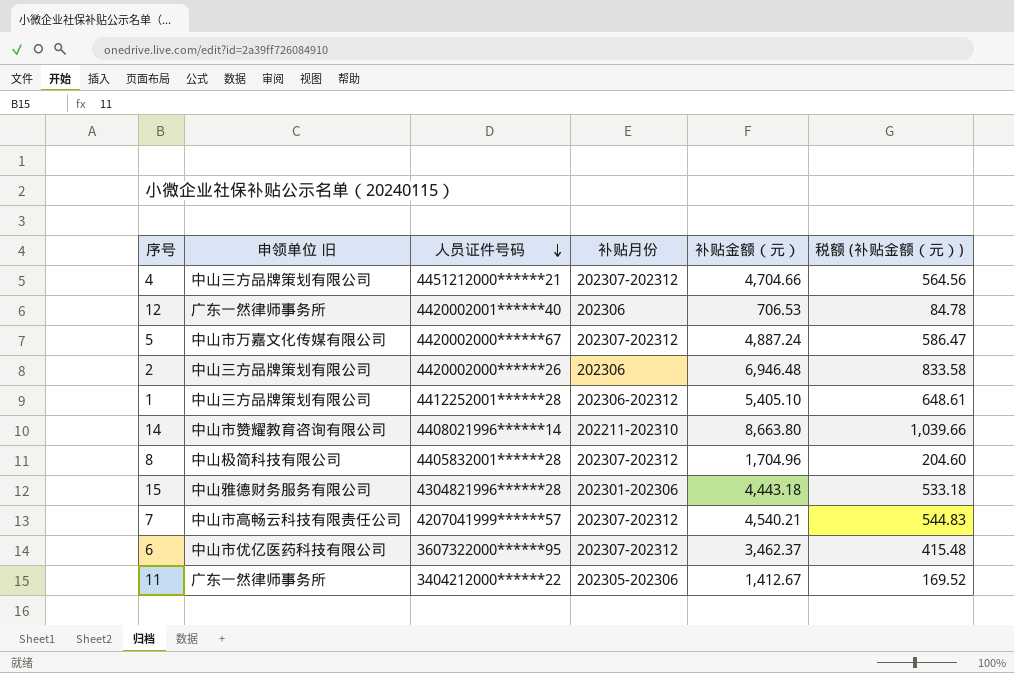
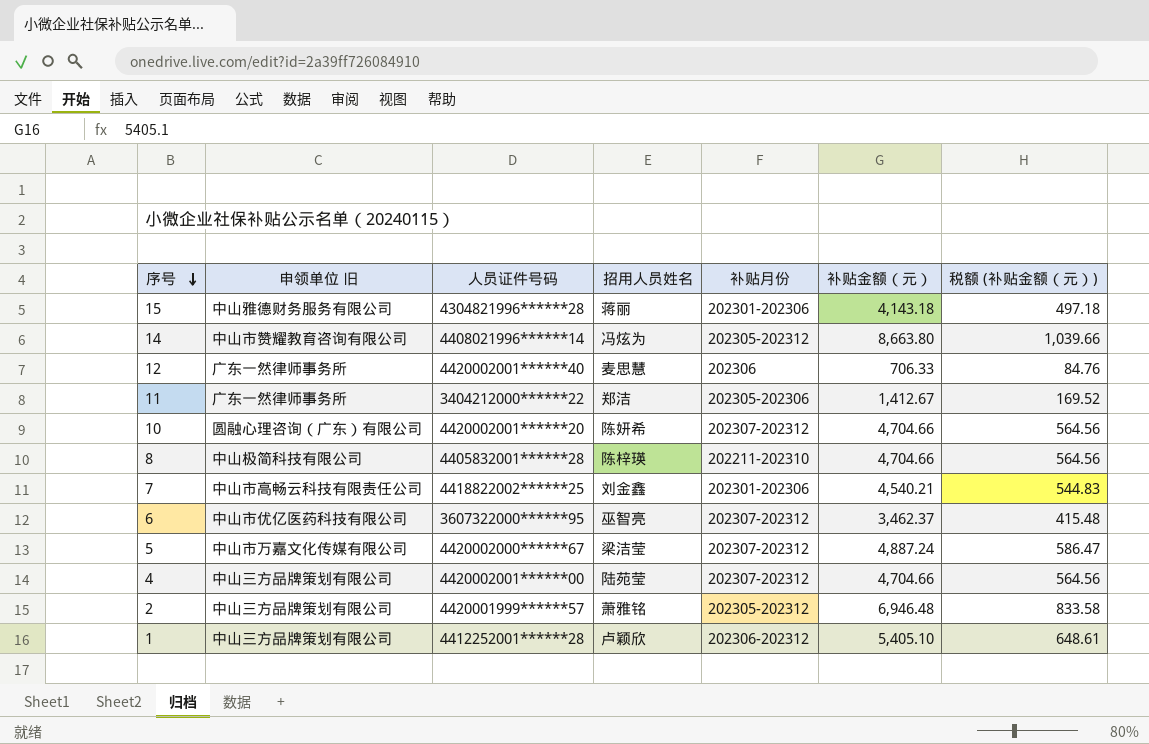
row order: 人员证件号码 descending -> 序号 descending
column 招用人员姓名 | position: none -> 4
15 | 补贴金额（元）: 4,443.18 -> 4,143.18
15 | 税额 (补贴金额（元）): 533.18 -> 497.18
14 | 补贴月份: 202211-202310 -> 202305-202312
12 | 补贴金额（元）: 706.53 -> 706.33
12 | 税额 (补贴金额（元）): 84.78 -> 84.76
row 10: none -> 圆融心理咨询（广东）有限公司 | 4420002001******20 | 陈妍希 | 202307-202312 | 4,704.66 | 564.56
8 | 补贴月份: 202307-202312 -> 202211-202310
8 | 补贴金额（元）: 1,704.96 -> 4,704.66
8 | 税额 (补贴金额（元）): 204.60 -> 564.56
7 | 人员证件号码: 4207041999******57 -> 4418822002******25
7 | 补贴月份: 202307-202312 -> 202301-202306
4 | 人员证件号码: 4451212000******21 -> 4420002001******00
2 | 人员证件号码: 4420002000******26 -> 4420001999******57
2 | 补贴月份: 202306 -> 202305-202312

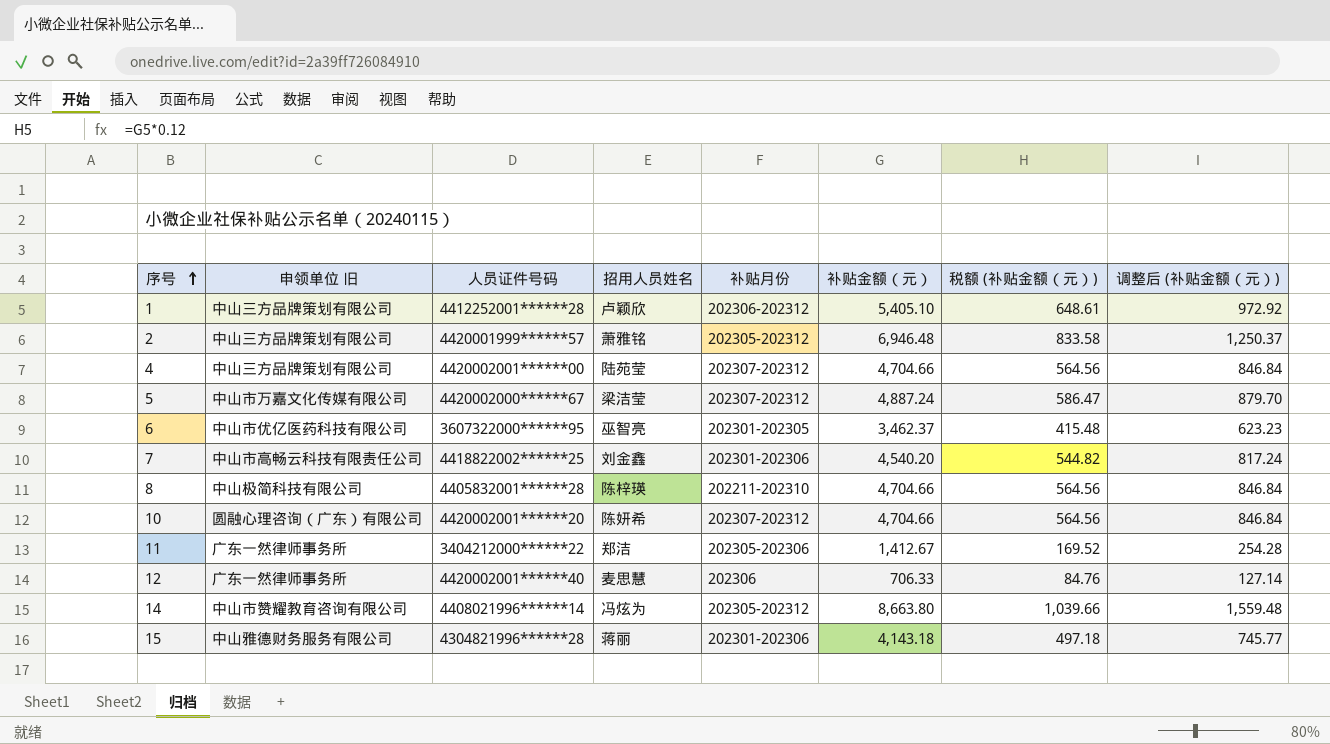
row order: 序号 descending -> 序号 ascending
column 调整后 (补贴金额（元）) | formula: none -> [补贴金额（元）] * 0.18
6 | 补贴月份: 202307-202312 -> 202301-202305
7 | 补贴金额（元）: 4,540.21 -> 4,540.20
7 | 税额 (补贴金额（元）): 544.83 -> 544.82

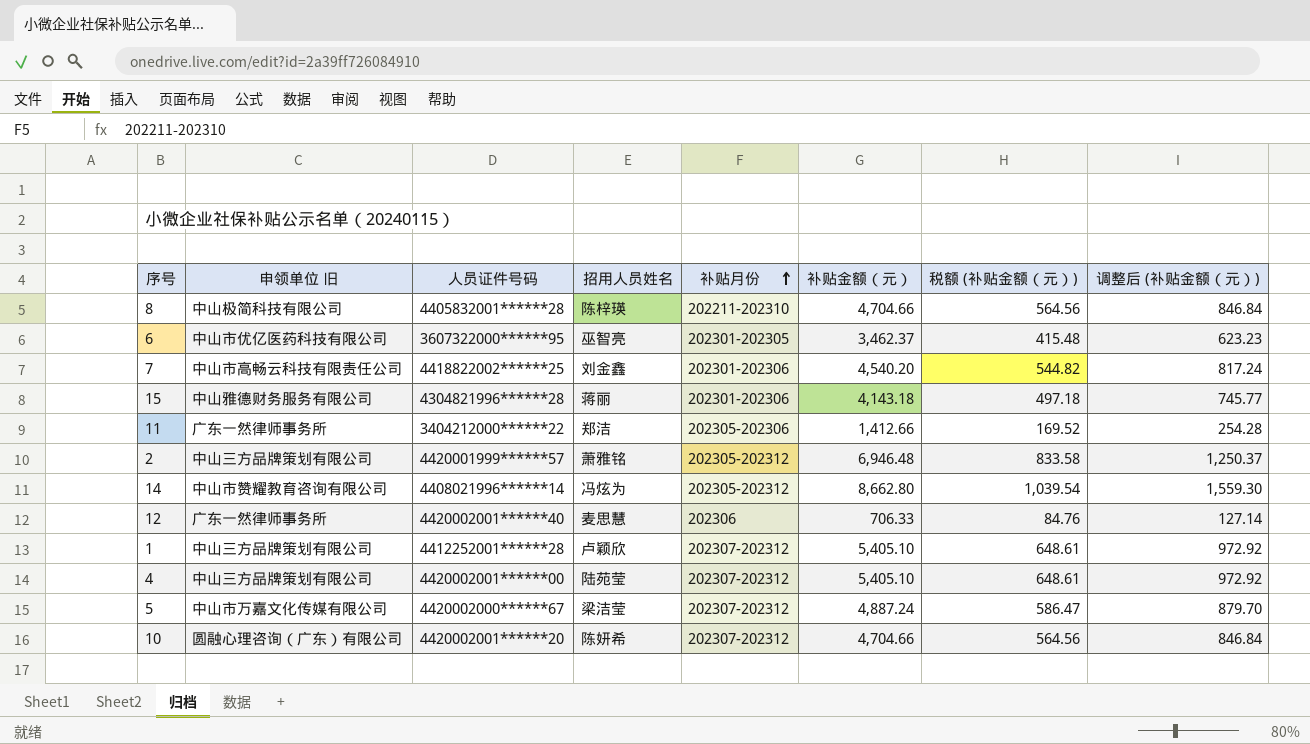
row order: 序号 ascending -> 补贴月份 ascending
11 | 补贴金额（元）: 1,412.67 -> 1,412.66
14 | 补贴金额（元）: 8,663.80 -> 8,662.80
14 | 税额 (补贴金额（元）): 1,039.66 -> 1,039.54
14 | 调整后 (补贴金额（元）): 1,559.48 -> 1,559.30
1 | 补贴月份: 202306-202312 -> 202307-202312
4 | 补贴金额（元）: 4,704.66 -> 5,405.10
4 | 税额 (补贴金额（元）): 564.56 -> 648.61
4 | 调整后 (补贴金额（元）): 846.84 -> 972.92

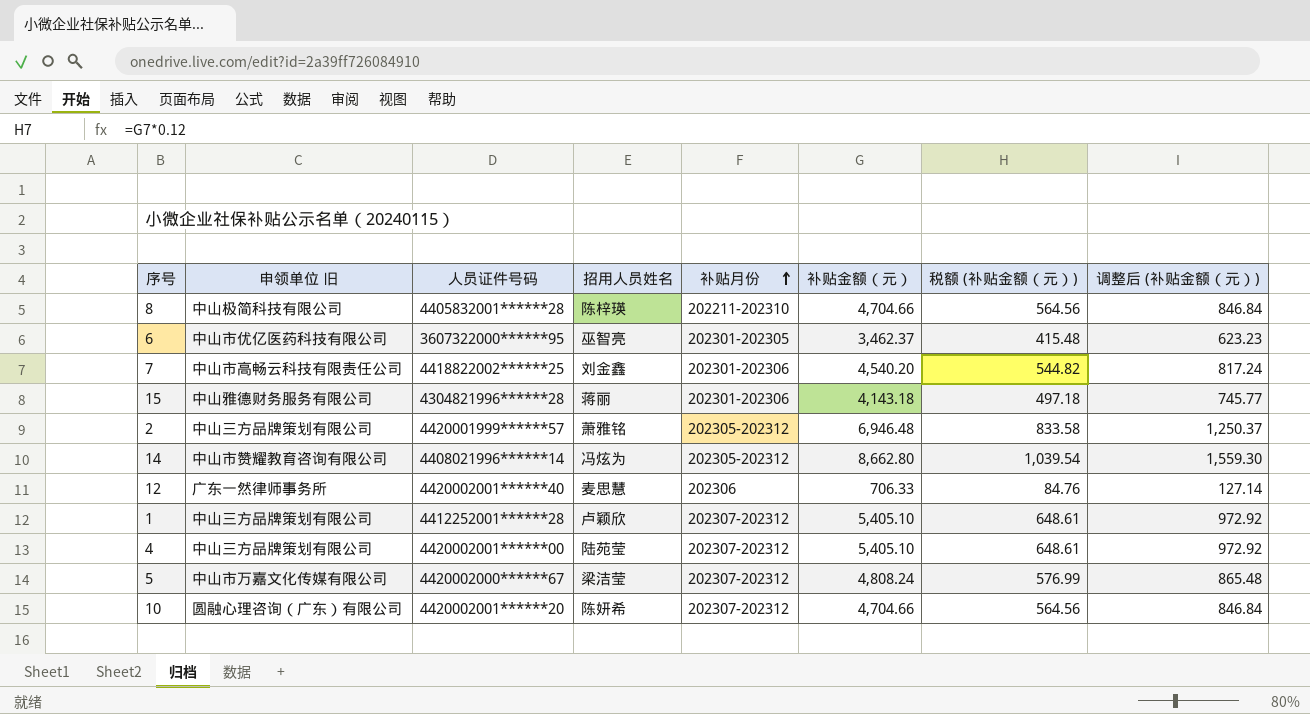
row 11: 广东一然律师事务所 | 3404212000******22 | 郑洁 | 202305-202306 | 1,412.66 | 169.52 | 254.28 -> none
5 | 补贴金额（元）: 4,887.24 -> 4,808.24
5 | 税额 (补贴金额（元）): 586.47 -> 576.99
5 | 调整后 (补贴金额（元）): 879.70 -> 865.48

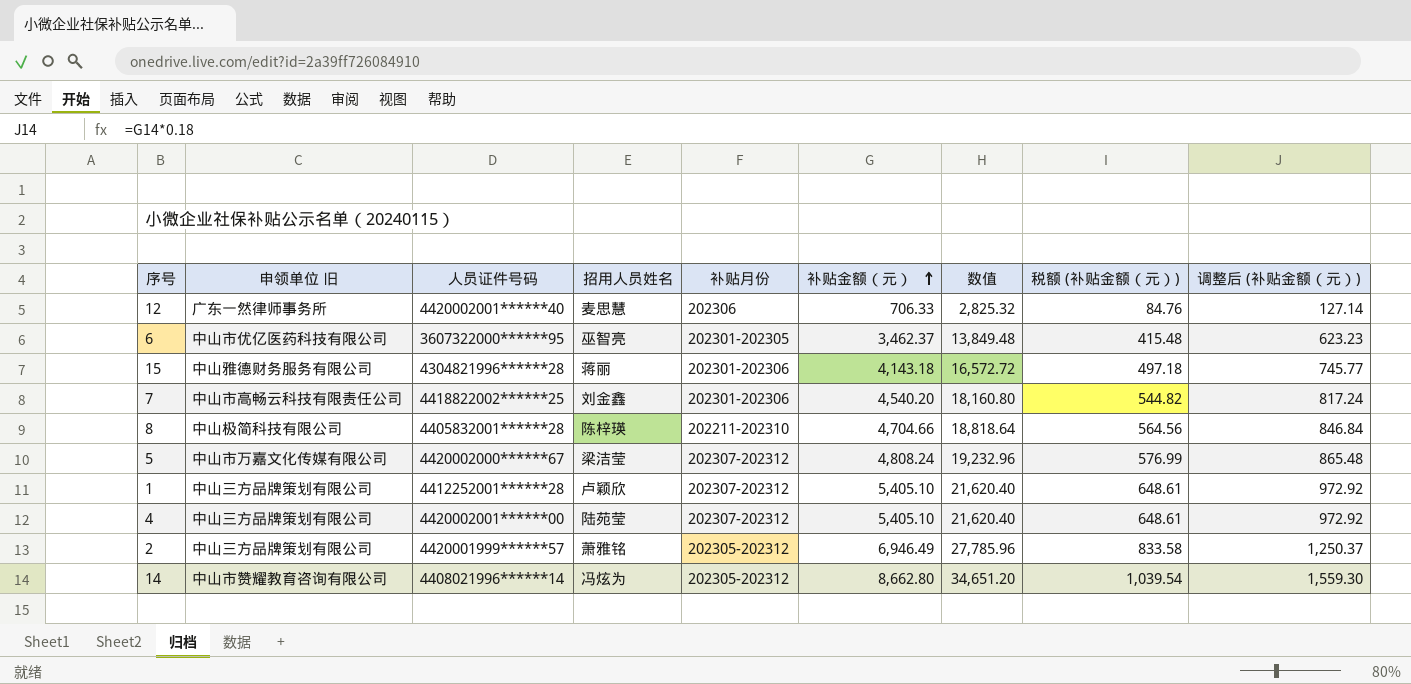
row order: 补贴月份 ascending -> 补贴金额（元） ascending
column 数值 | formula: none -> [补贴金额（元）] * 4
row 10: 圆融心理咨询（广东）有限公司 | 4420002001******20 | 陈妍希 | 202307-202312 | 4,704.66 | 564.56 | 846.84 -> none
2 | 补贴金额（元）: 6,946.48 -> 6,946.49

